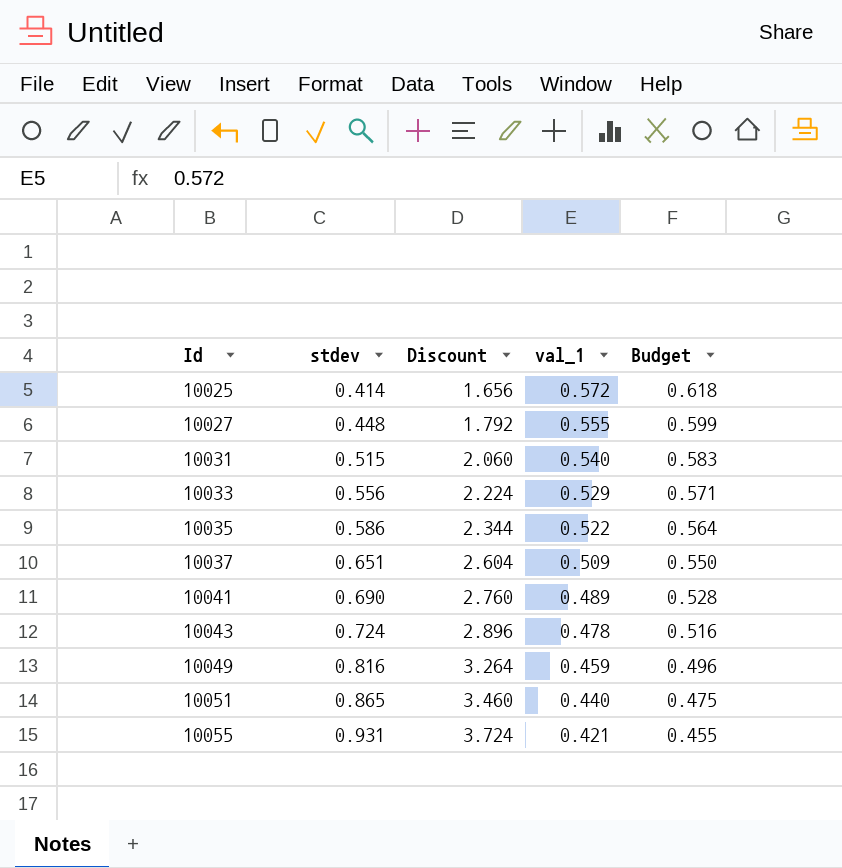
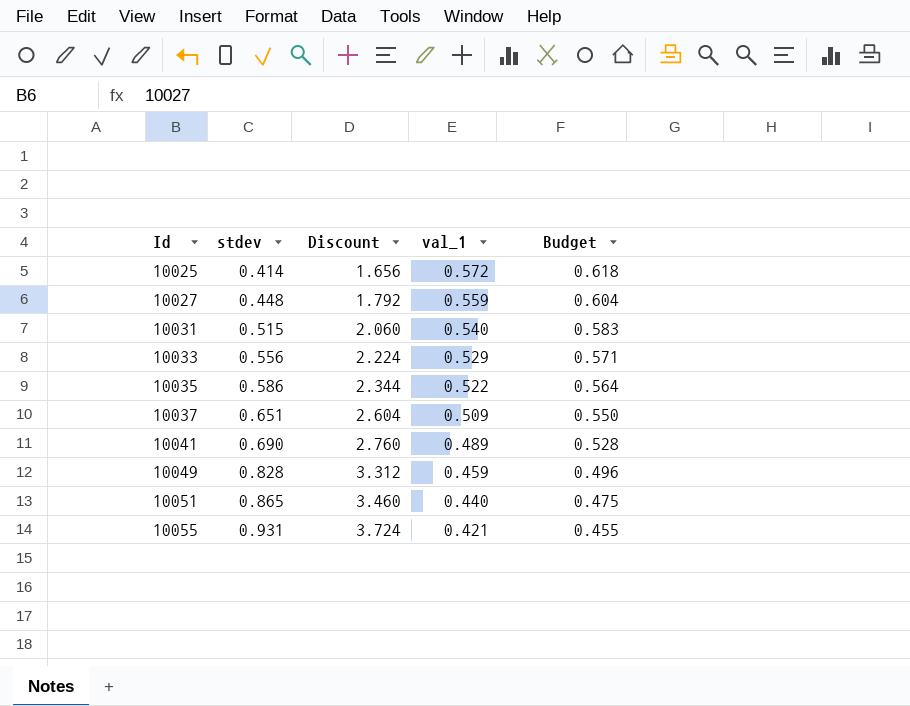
row 10043: 0.724 | 2.896 | 0.478 | 0.516 -> none
10027 | val_1: 0.555 -> 0.559
10027 | Budget: 0.599 -> 0.604
10049 | stdev: 0.816 -> 0.828
10049 | Discount: 3.264 -> 3.312

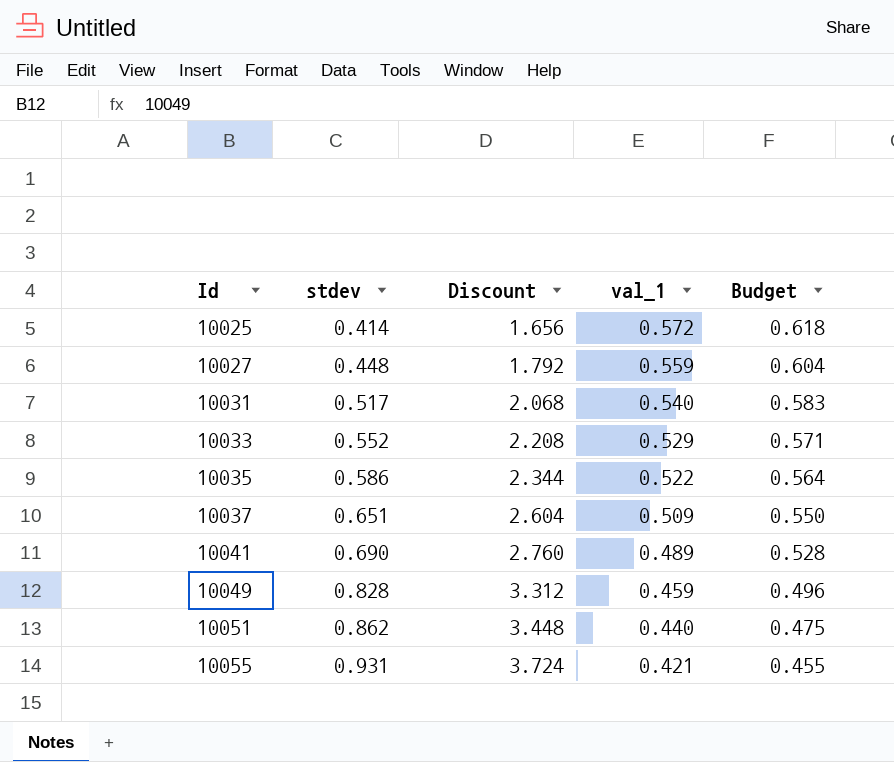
10031 | stdev: 0.515 -> 0.517
10031 | Discount: 2.060 -> 2.068
10033 | stdev: 0.556 -> 0.552
10033 | Discount: 2.224 -> 2.208
10051 | stdev: 0.865 -> 0.862
10051 | Discount: 3.460 -> 3.448

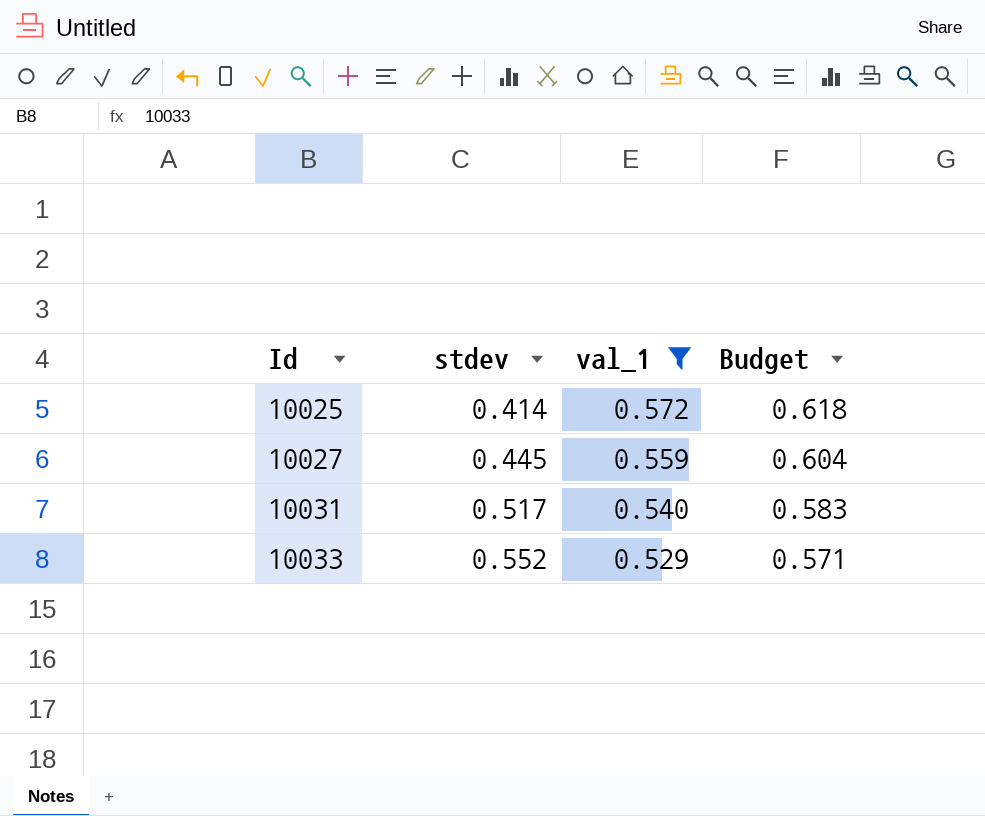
filter: none -> val_1 >= 0.529
column Discount | formula: [stdev] * 4 -> none
10027 | stdev: 0.448 -> 0.445

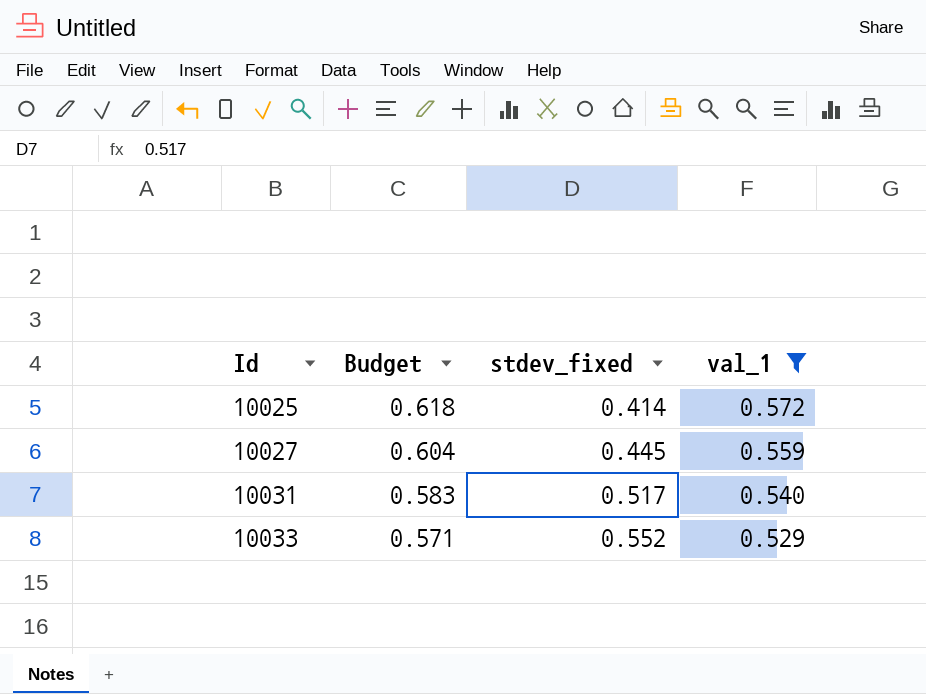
column Budget | position: 4 -> 2
column name: stdev -> stdev_fixed

